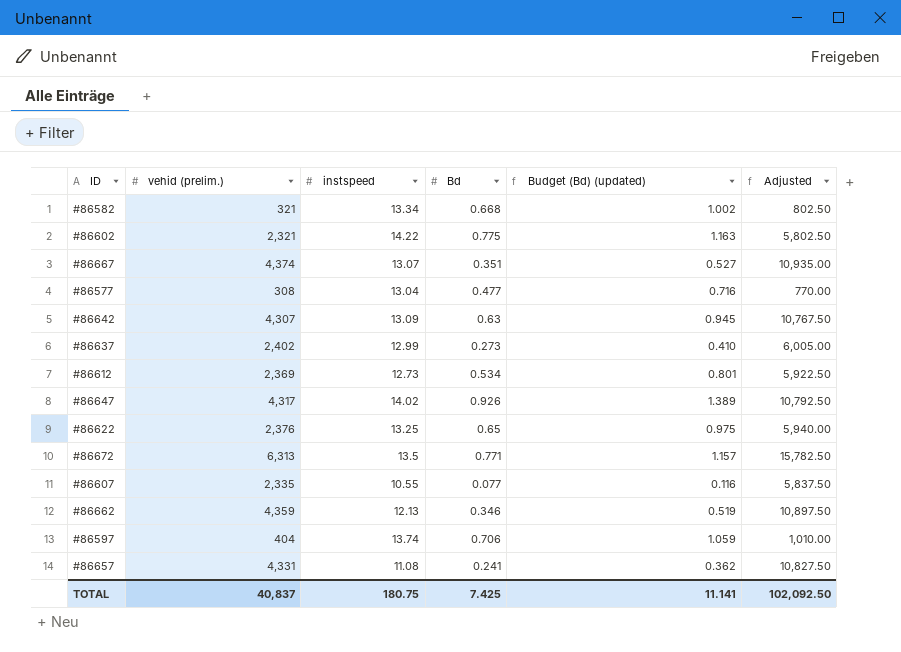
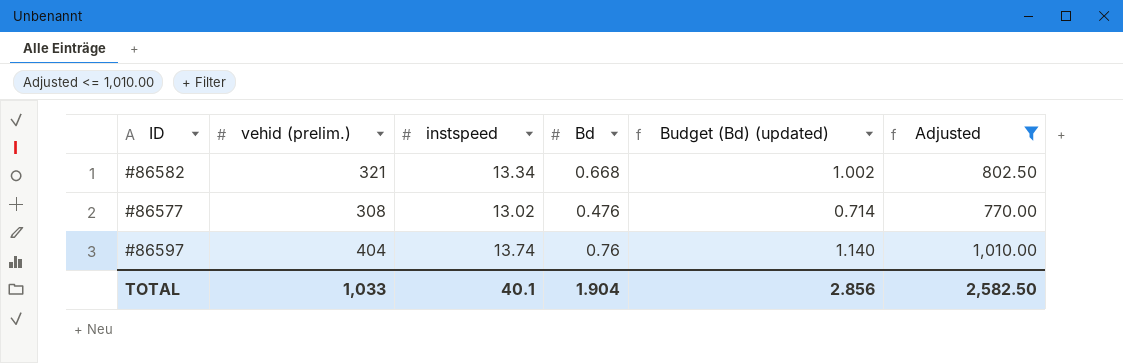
filter: none -> Adjusted <= 1,010.00
#86577 | instspeed: 13.04 -> 13.02
#86577 | Bd: 0.477 -> 0.476
#86577 | Budget (Bd) (updated): 0.716 -> 0.714
#86597 | Bd: 0.706 -> 0.76
#86597 | Budget (Bd) (updated): 1.059 -> 1.140
TOTAL | vehid (prelim.): 40,837 -> 1,033
TOTAL | instspeed: 180.75 -> 40.1
TOTAL | Bd: 7.425 -> 1.904
TOTAL | Budget (Bd) (updated): 11.141 -> 2.856
TOTAL | Adjusted: 102,092.50 -> 2,582.50

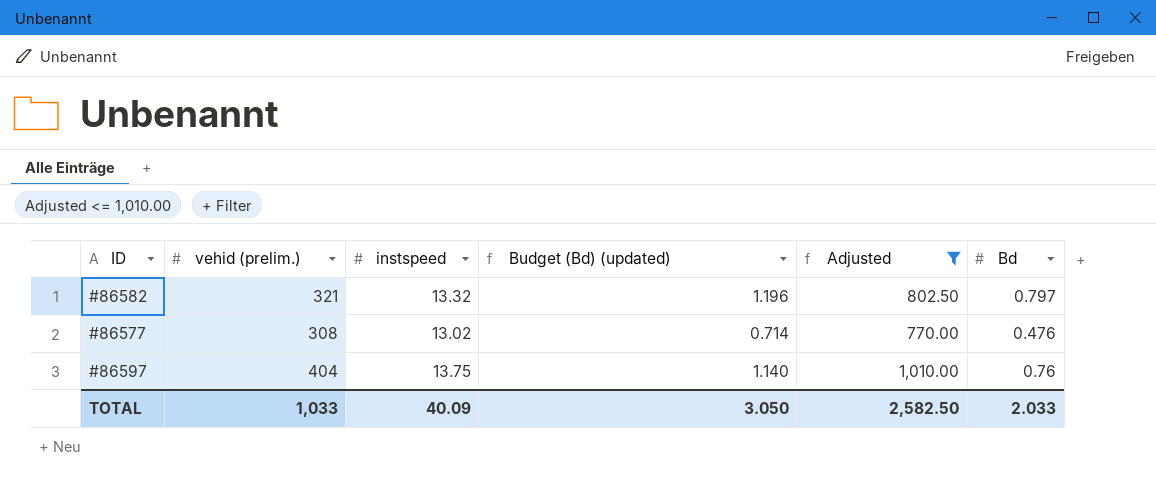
column Bd | position: 4 -> 6
#86582 | instspeed: 13.34 -> 13.32
#86582 | Budget (Bd) (updated): 1.002 -> 1.196
#86582 | Bd: 0.668 -> 0.797
#86597 | instspeed: 13.74 -> 13.75
TOTAL | instspeed: 40.1 -> 40.09
TOTAL | Budget (Bd) (updated): 2.856 -> 3.050
TOTAL | Bd: 1.904 -> 2.033

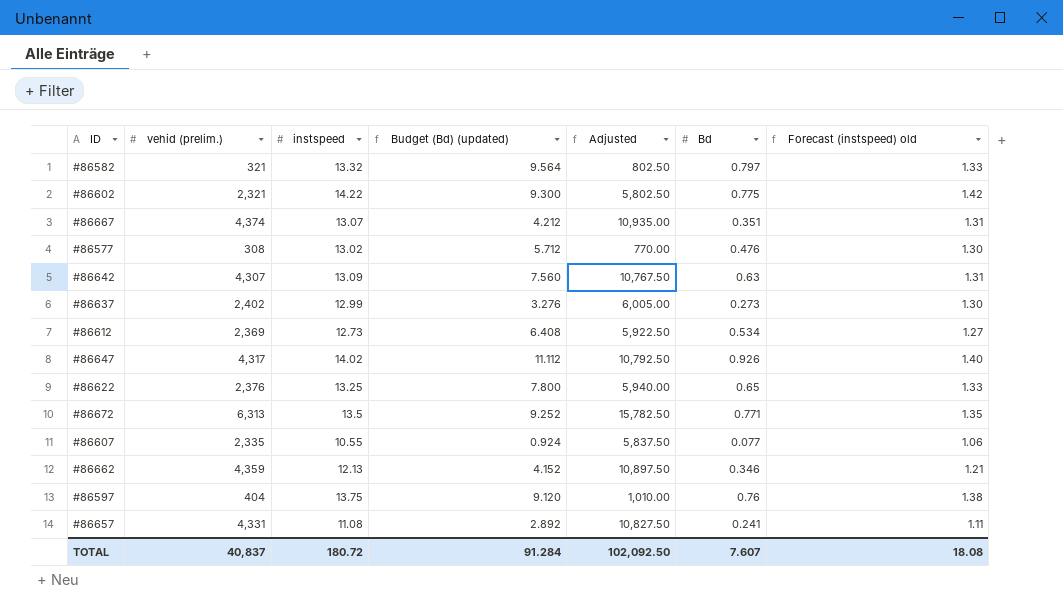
filter: Adjusted <= 1,010.00 -> none
column Budget (Bd) (updated) | formula: [Bd] * 1.5 -> [Bd] * 12
column Forecast (instspeed) old | formula: none -> [instspeed] * 0.1
TOTAL | vehid (prelim.): 1,033 -> 40,837
TOTAL | instspeed: 40.09 -> 180.72
TOTAL | Budget (Bd) (updated): 3.050 -> 91.284
TOTAL | Adjusted: 2,582.50 -> 102,092.50
TOTAL | Bd: 2.033 -> 7.607

